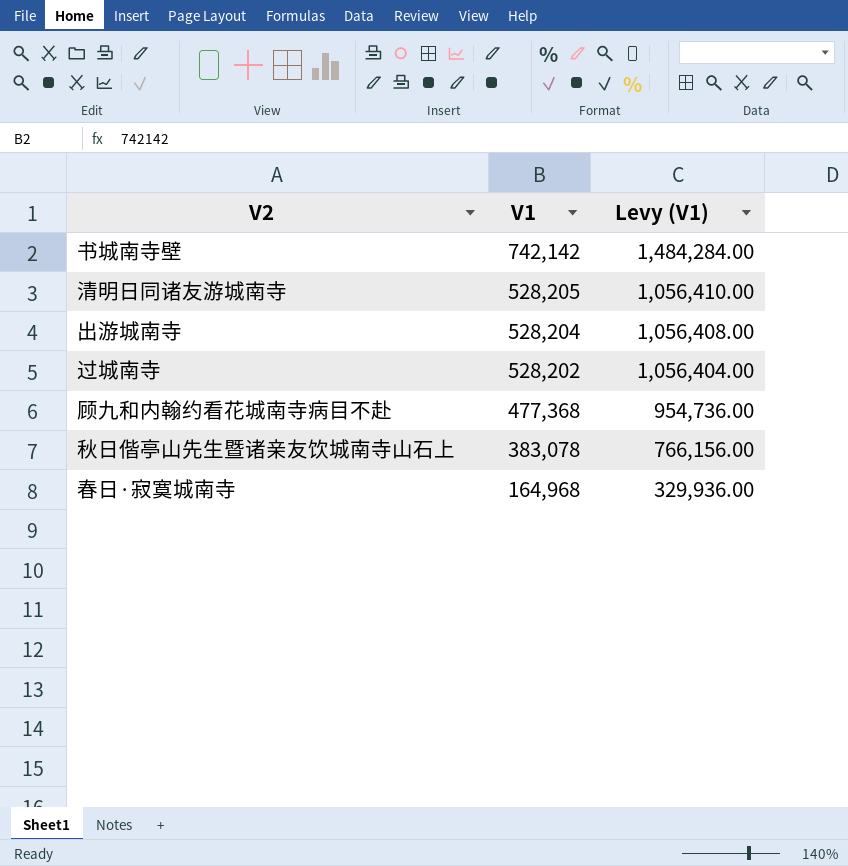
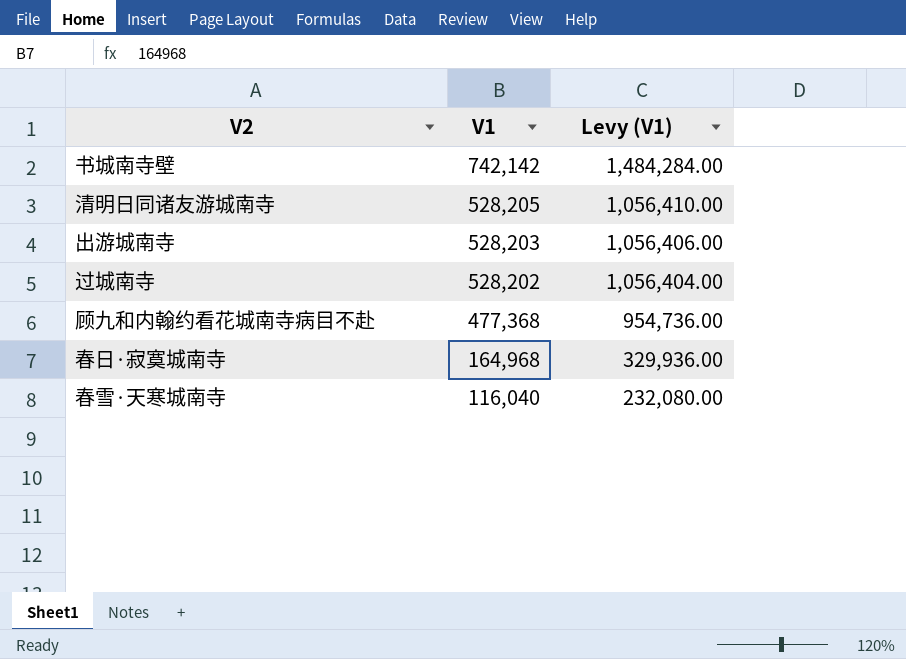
row 秋日偕亭山先生暨诸亲友饮城南寺山石上: 383,078 | 766,156.00 -> none
出游城南寺 | V1: 528,204 -> 528,203
出游城南寺 | Levy (V1): 1,056,408.00 -> 1,056,406.00
row 春雪·天寒城南寺: none -> 116,040 | 232,080.00

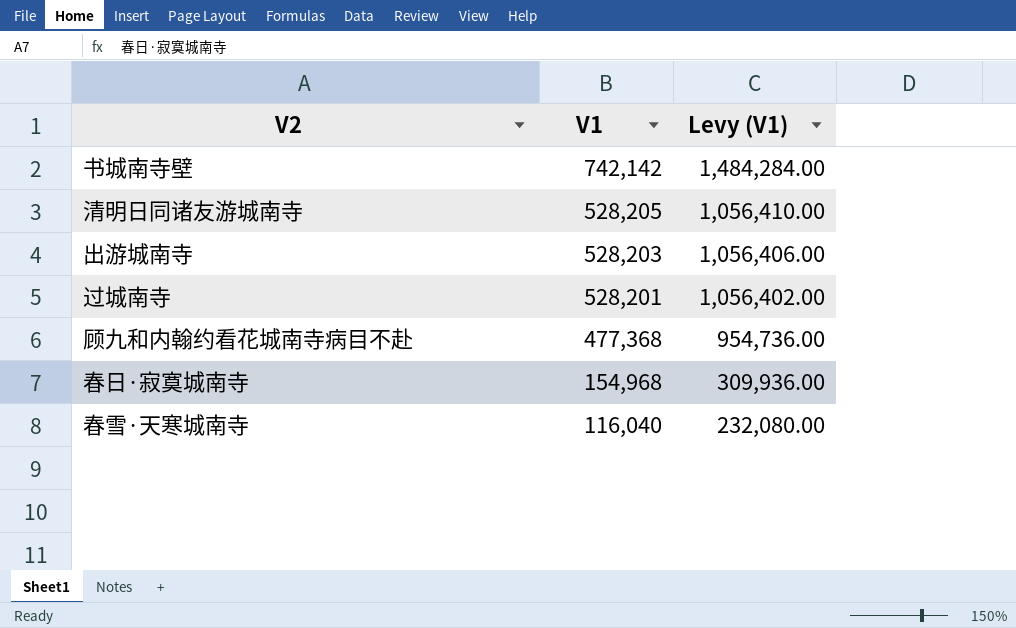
过城南寺 | V1: 528,202 -> 528,201
过城南寺 | Levy (V1): 1,056,404.00 -> 1,056,402.00
春日·寂寞城南寺 | V1: 164,968 -> 154,968
春日·寂寞城南寺 | Levy (V1): 329,936.00 -> 309,936.00

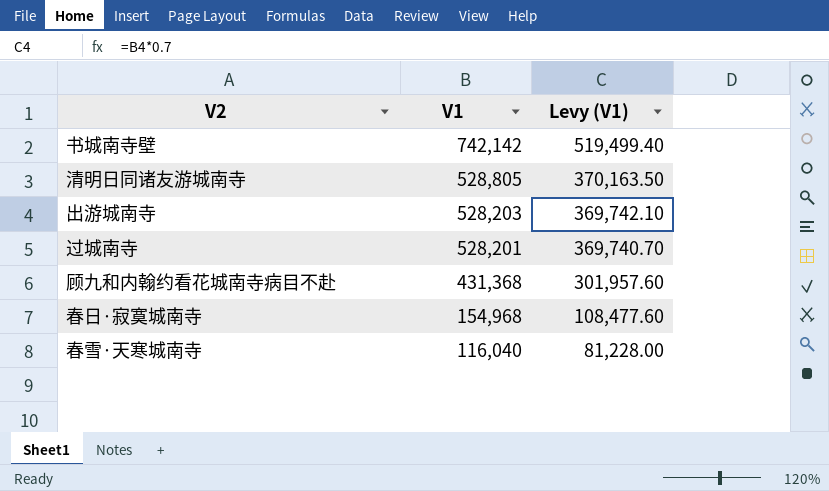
column Levy (V1) | formula: [V1] * 2 -> [V1] * 0.7
清明日同诸友游城南寺 | V1: 528,205 -> 528,805
顾九和内翰约看花城南寺病目不赴 | V1: 477,368 -> 431,368

